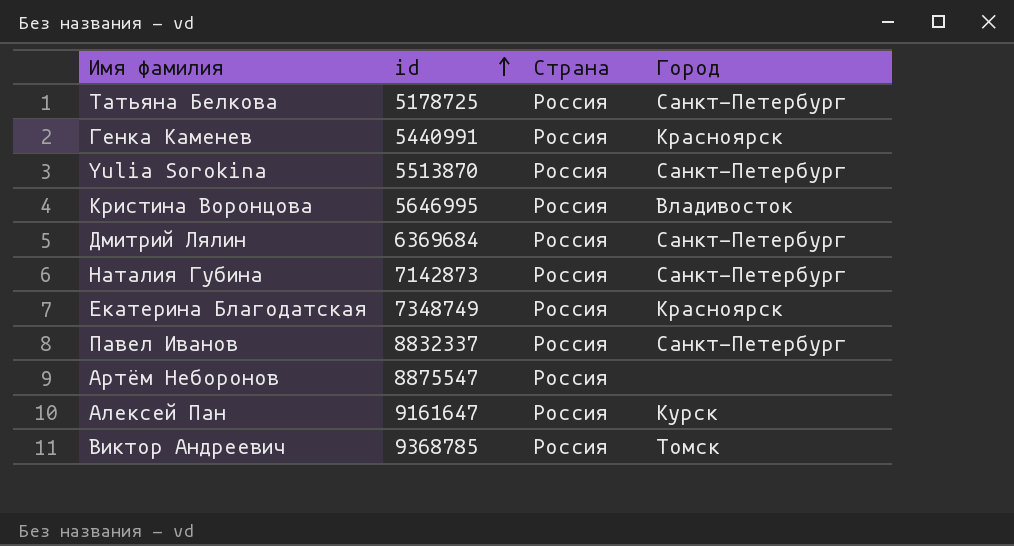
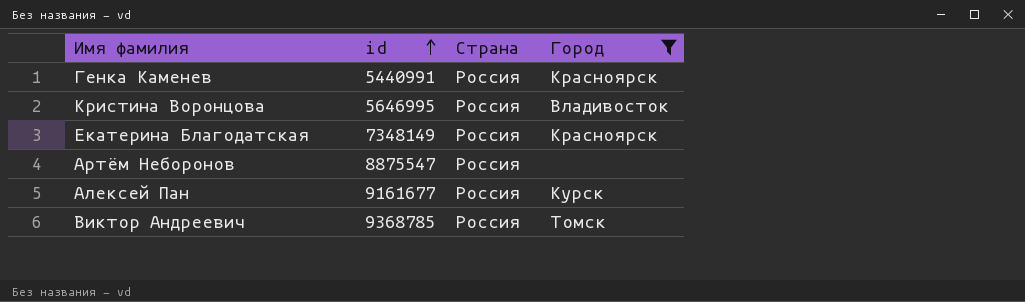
filter: none -> Город != Санкт-Петербург
Екатерина Благодатская | id: 7348749 -> 7348149
Алексей Пан | id: 9161647 -> 9161677

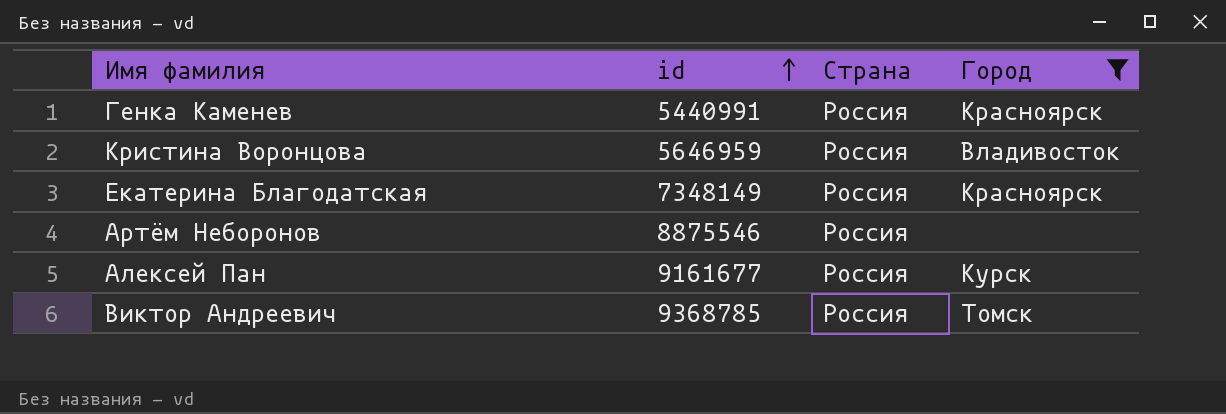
Кристина Воронцова | id: 5646995 -> 5646959
Артём Неборонов | id: 8875547 -> 8875546

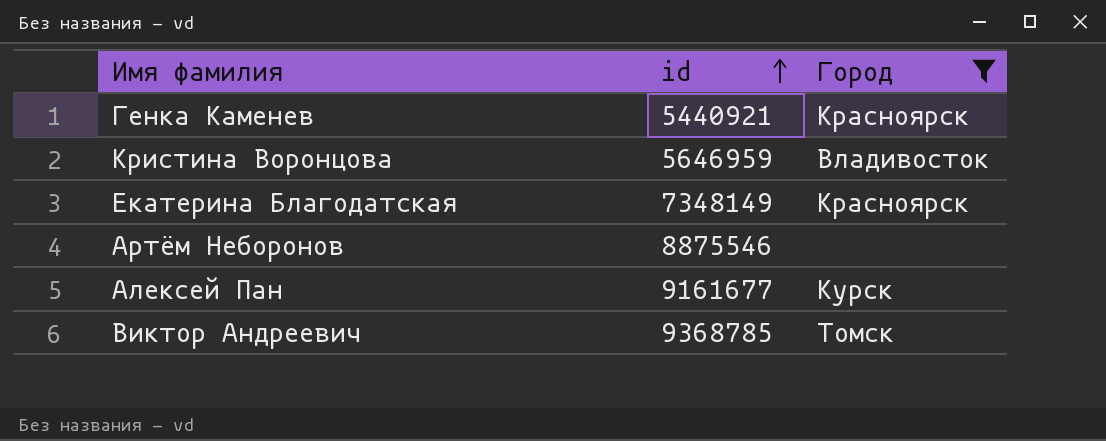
column Страна | position: 3 -> none
Генка Каменев | id: 5440991 -> 5440921

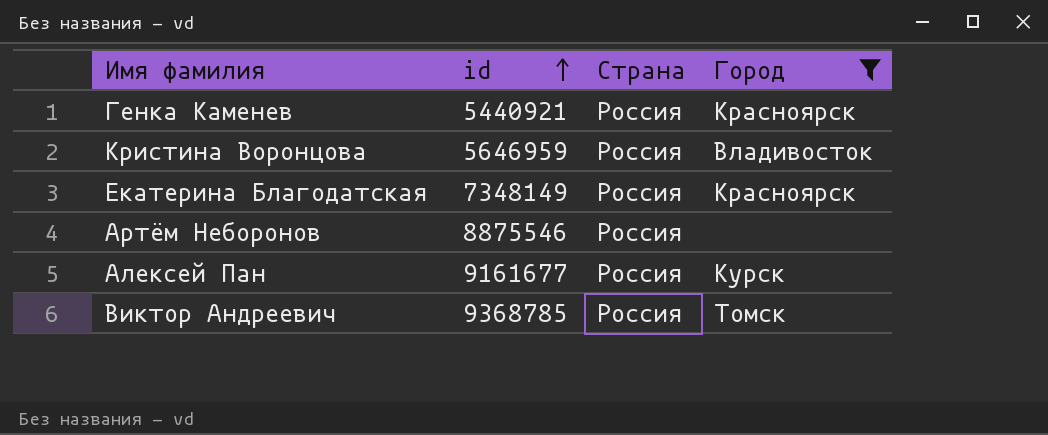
column Страна | position: none -> 3

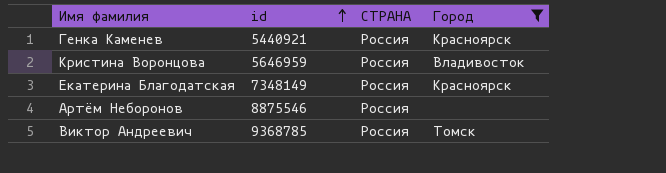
column name: Страна -> СТРАНА
row Алексей Пан: 9161677 | Россия | Курск -> none

